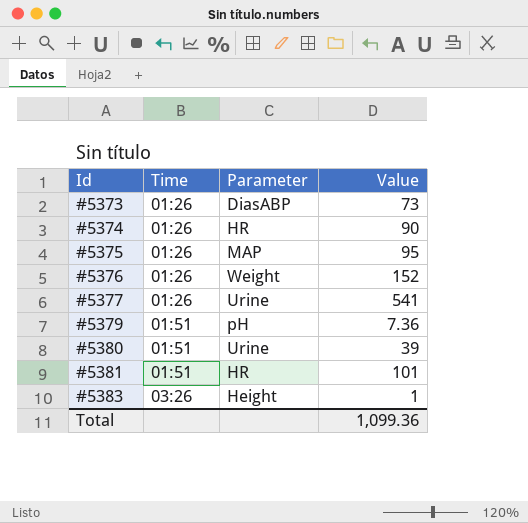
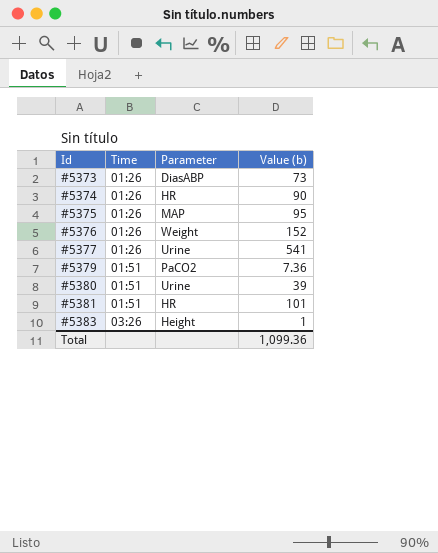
column name: Value -> Value (b)
#5379 | Parameter: pH -> PaCO2

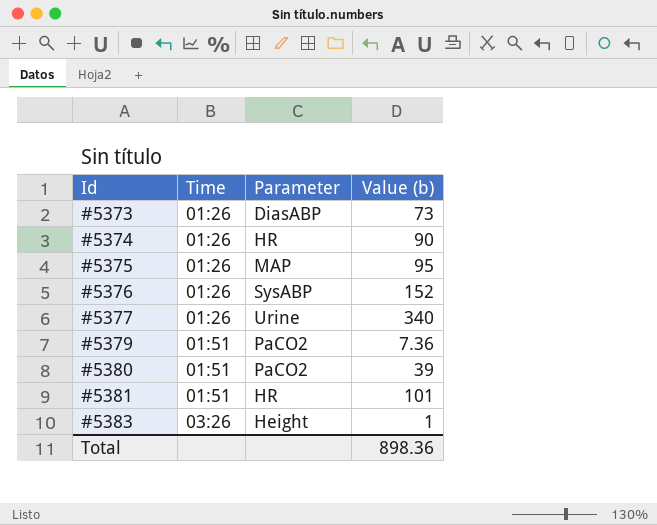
#5376 | Parameter: Weight -> SysABP
#5377 | Value (b): 541 -> 340
#5380 | Parameter: Urine -> PaCO2
Total | Value (b): 1,099.36 -> 898.36

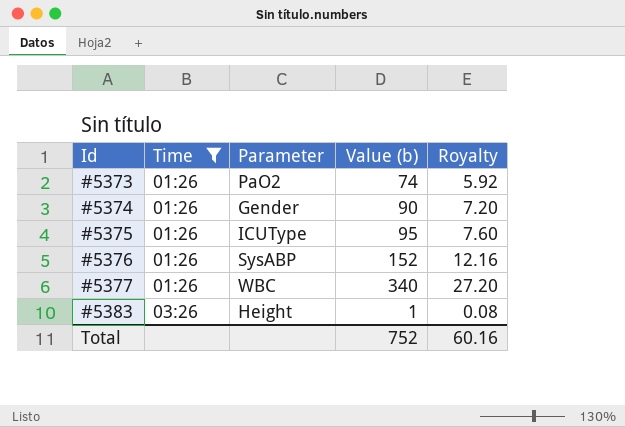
filter: none -> Time != 01:51
column Royalty | formula: none -> [Value (b)] * 0.08
#5373 | Parameter: DiasABP -> PaO2
#5373 | Value (b): 73 -> 74
#5374 | Parameter: HR -> Gender
#5375 | Parameter: MAP -> ICUType
#5377 | Parameter: Urine -> WBC
Total | Value (b): 898.36 -> 752

